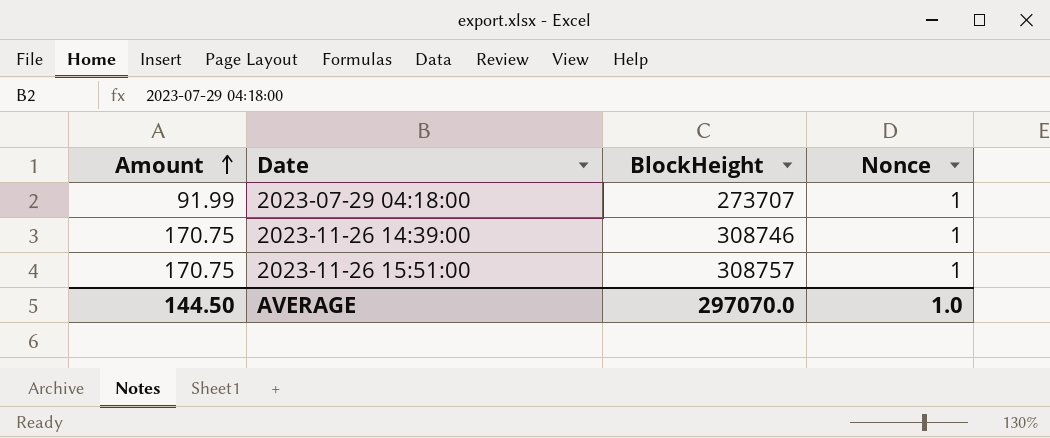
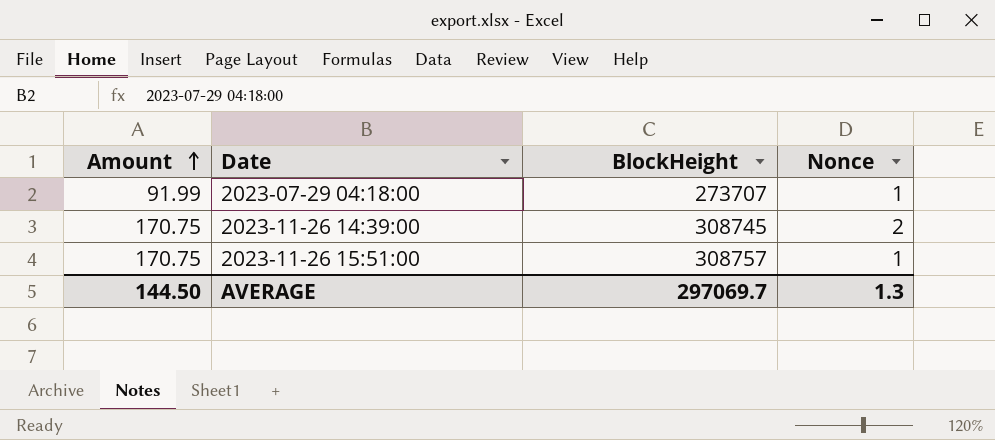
2023-11-26 14:39:00 | BlockHeight: 308746 -> 308745
2023-11-26 14:39:00 | Nonce: 1 -> 2
AVERAGE | BlockHeight: 297070.0 -> 297069.7
AVERAGE | Nonce: 1.0 -> 1.3

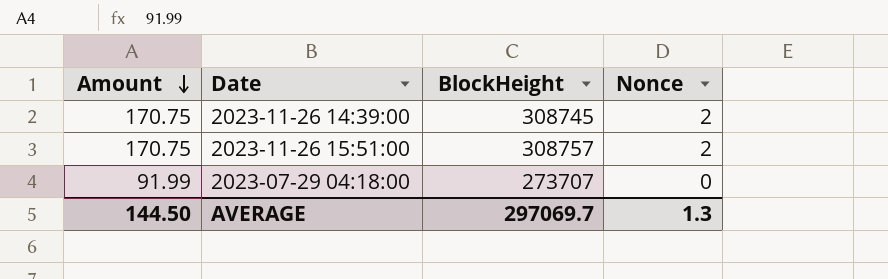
row order: Amount ascending -> Amount descending
2023-11-26 15:51:00 | Nonce: 1 -> 2
2023-07-29 04:18:00 | Nonce: 1 -> 0

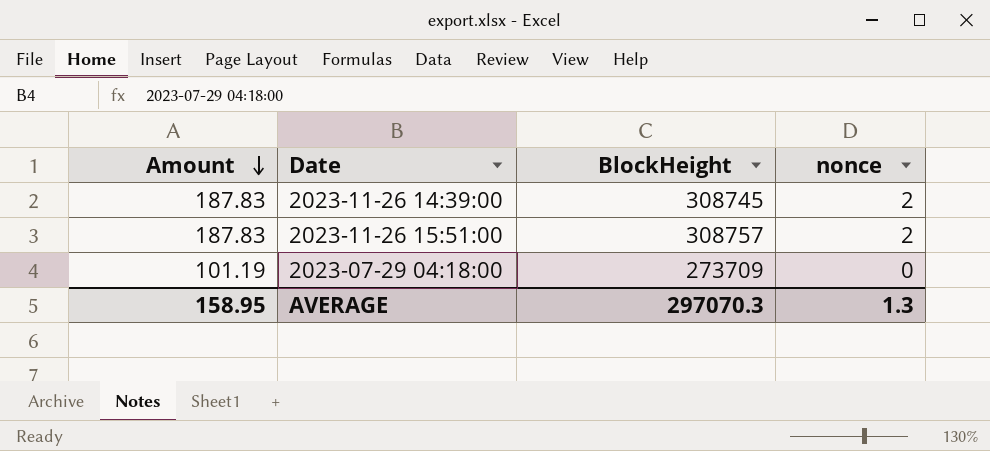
column name: Nonce -> nonce
2023-11-26 14:39:00 | Amount: 170.75 -> 187.83
2023-11-26 15:51:00 | Amount: 170.75 -> 187.83
2023-07-29 04:18:00 | Amount: 91.99 -> 101.19
2023-07-29 04:18:00 | BlockHeight: 273707 -> 273709
AVERAGE | Amount: 144.50 -> 158.95
AVERAGE | BlockHeight: 297069.7 -> 297070.3

